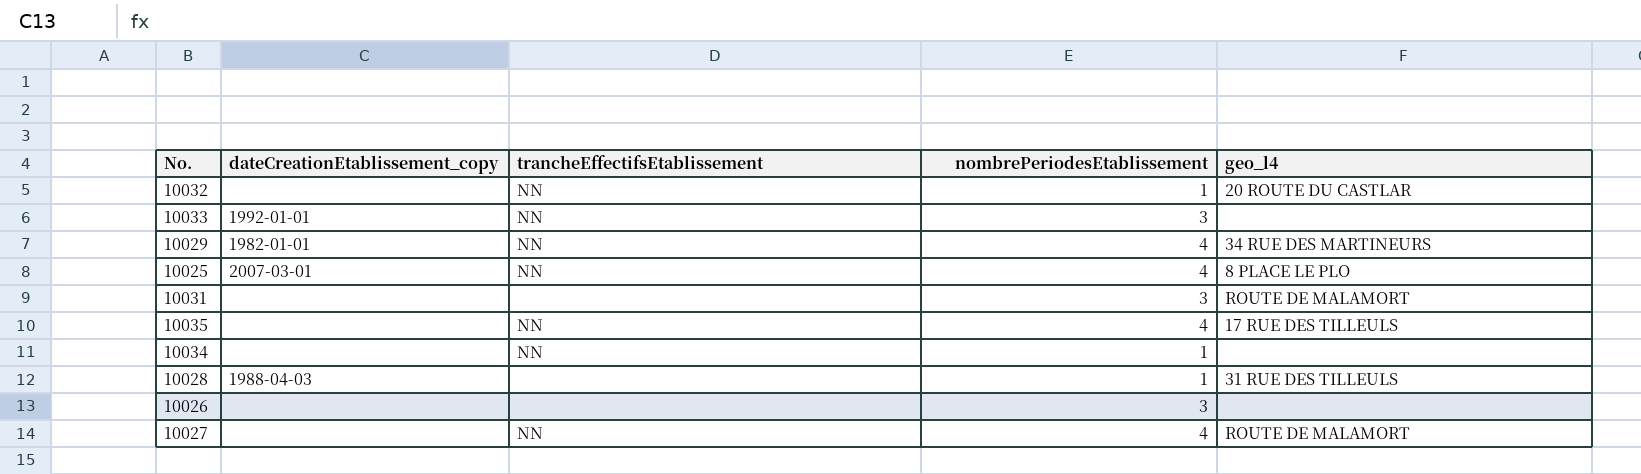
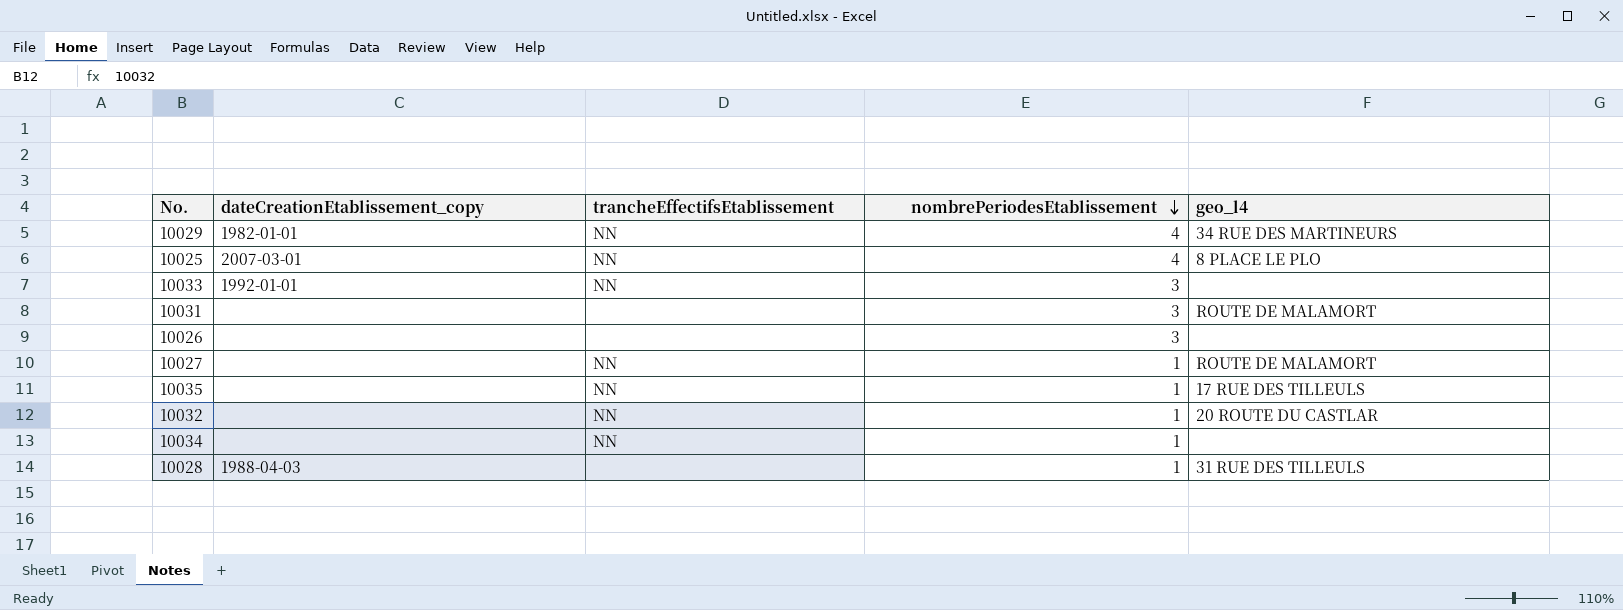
row order: none -> nombrePeriodesEtablissement descending
10027 | nombrePeriodesEtablissement: 4 -> 1
10035 | nombrePeriodesEtablissement: 4 -> 1

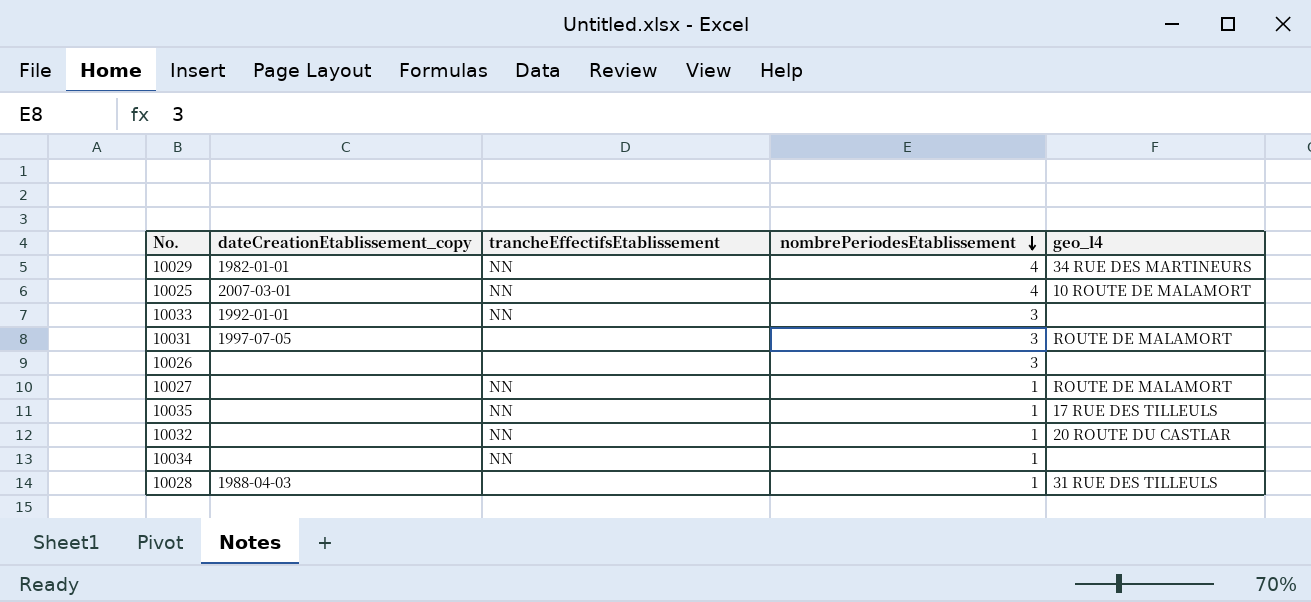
10025 | geo_l4: 8 PLACE LE PLO -> 10 ROUTE DE MALAMORT
10031 | dateCreationEtablissement_copy: none -> 1997-07-05

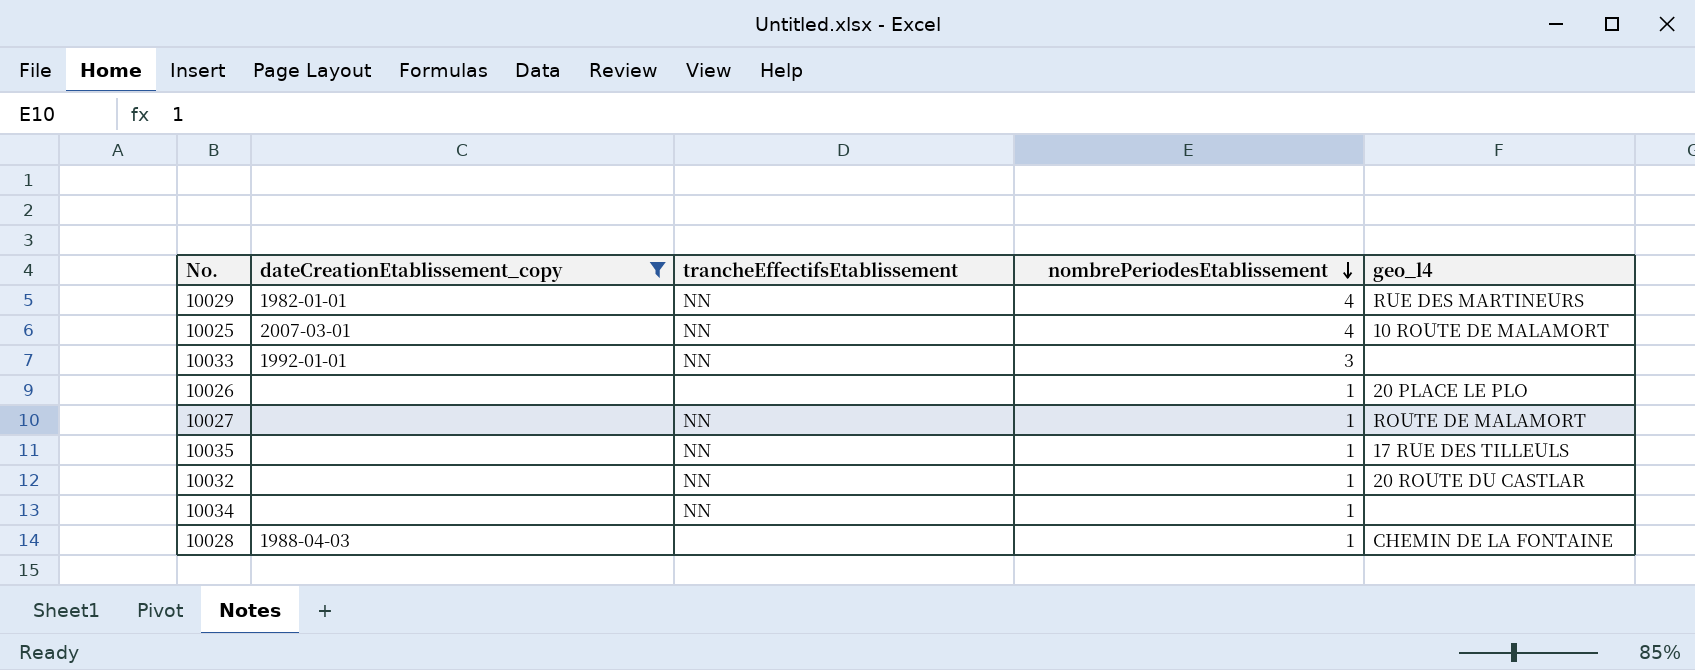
filter: none -> dateCreationEtablissement_copy != 1997-07-05
10029 | geo_l4: 34 RUE DES MARTINEURS -> RUE DES MARTINEURS
10026 | nombrePeriodesEtablissement: 3 -> 1
10026 | geo_l4: none -> 20 PLACE LE PLO
10028 | geo_l4: 31 RUE DES TILLEULS -> CHEMIN DE LA FONTAINE

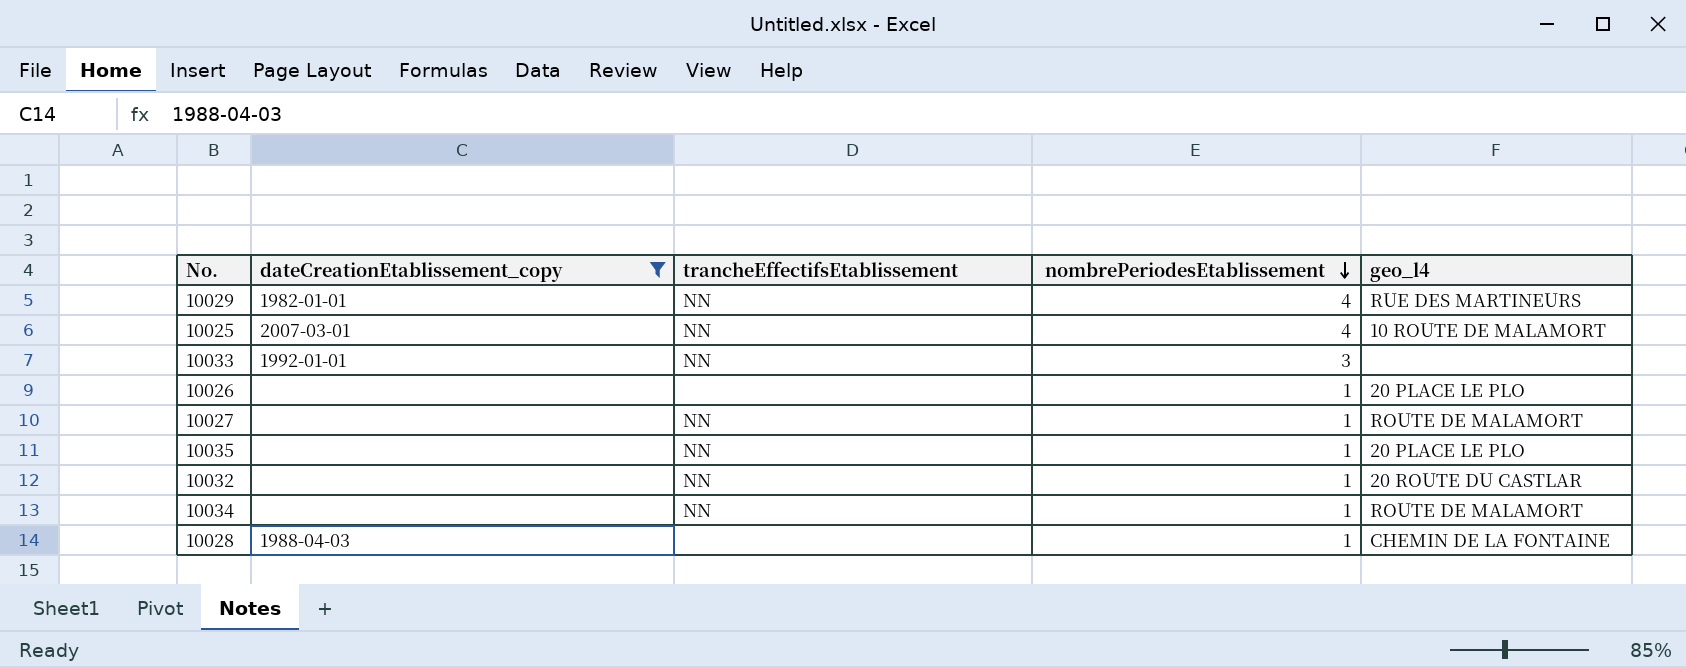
10035 | geo_l4: 17 RUE DES TILLEULS -> 20 PLACE LE PLO
10034 | geo_l4: none -> ROUTE DE MALAMORT

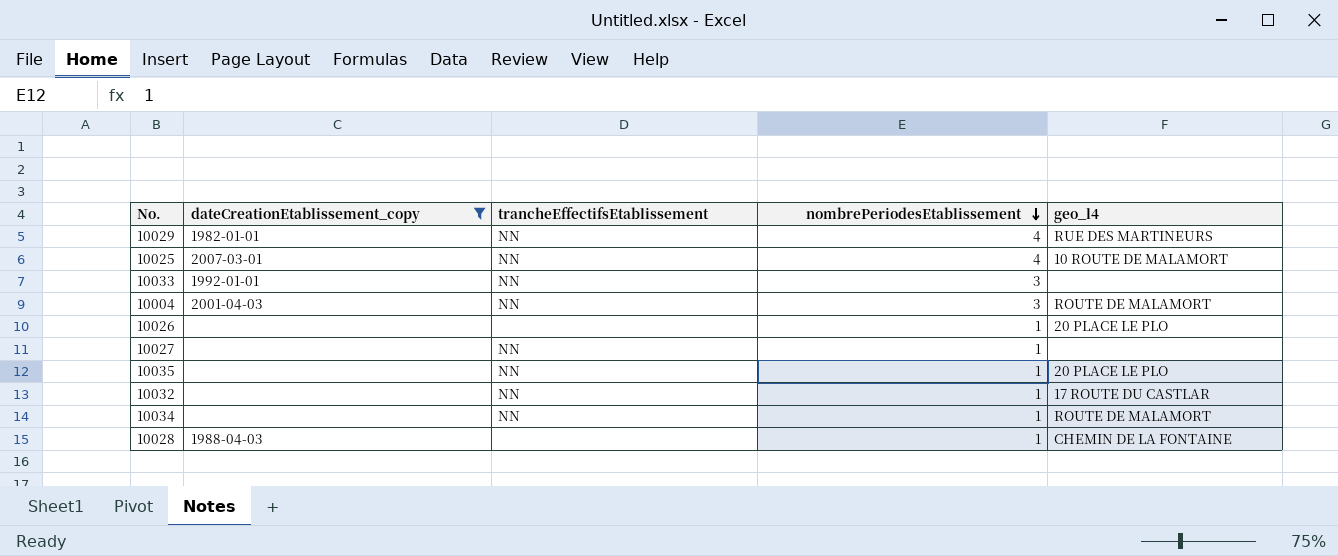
row 10004: none -> 2001-04-03 | NN | 3 | ROUTE DE MALAMORT
10027 | geo_l4: ROUTE DE MALAMORT -> none
10032 | geo_l4: 20 ROUTE DU CASTLAR -> 17 ROUTE DU CASTLAR

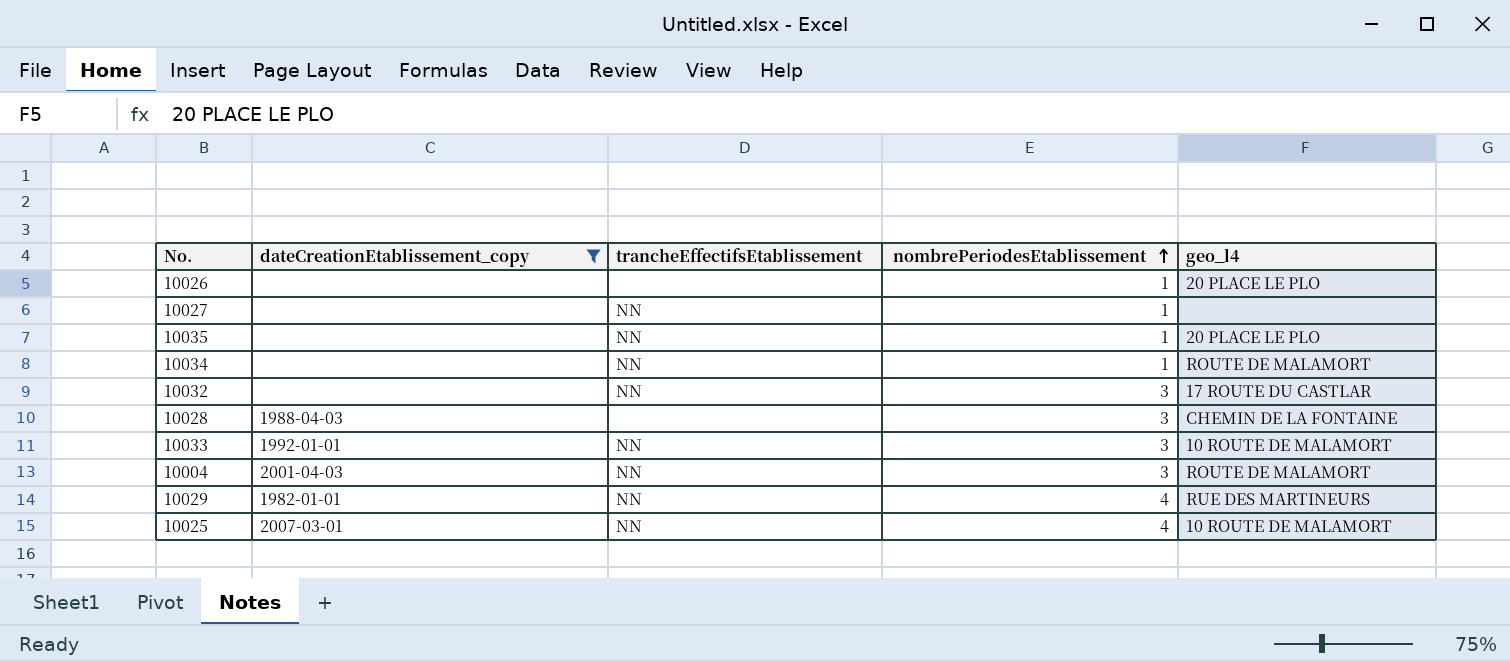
row order: nombrePeriodesEtablissement descending -> nombrePeriodesEtablissement ascending
10032 | nombrePeriodesEtablissement: 1 -> 3
10028 | nombrePeriodesEtablissement: 1 -> 3
10033 | geo_l4: none -> 10 ROUTE DE MALAMORT

